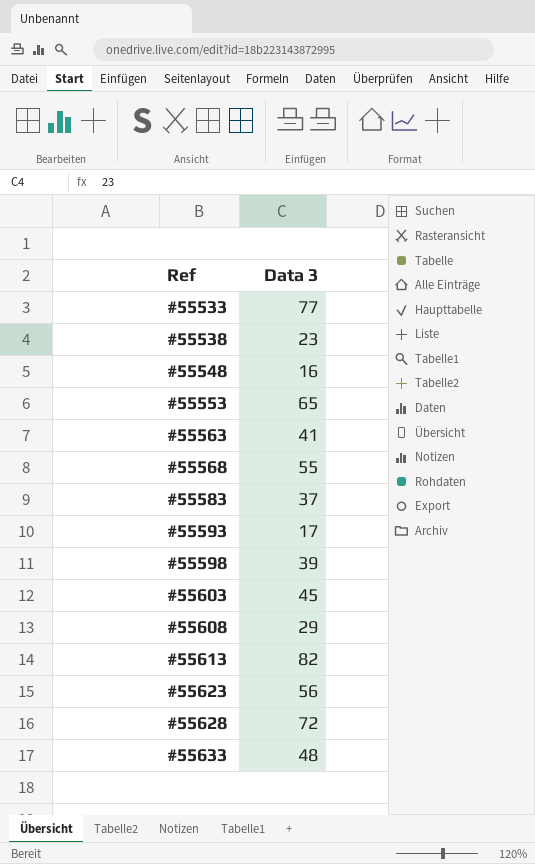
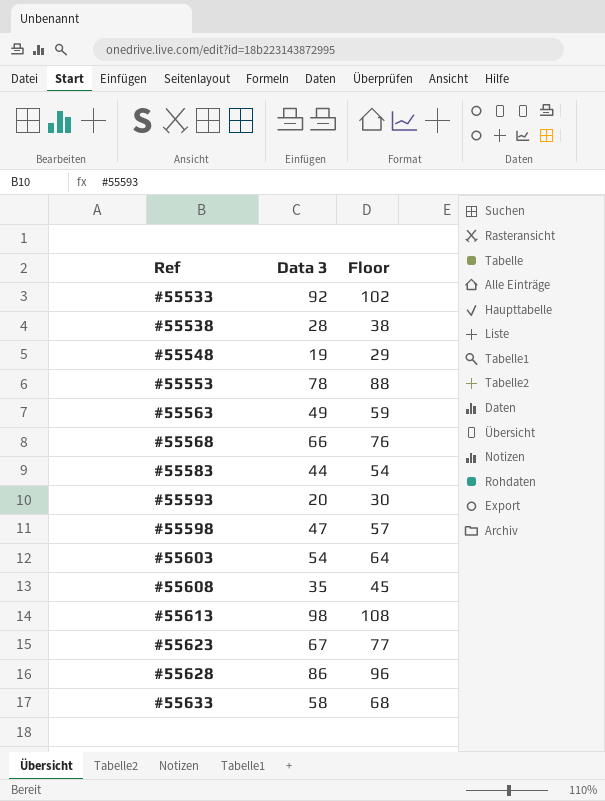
column Floor | formula: none -> [Data 3] + 10
#55533 | Data 3: 77 -> 92
#55538 | Data 3: 23 -> 28
#55548 | Data 3: 16 -> 19
#55553 | Data 3: 65 -> 78
#55563 | Data 3: 41 -> 49
#55568 | Data 3: 55 -> 66
#55583 | Data 3: 37 -> 44
#55593 | Data 3: 17 -> 20
#55598 | Data 3: 39 -> 47
#55603 | Data 3: 45 -> 54
#55608 | Data 3: 29 -> 35
#55613 | Data 3: 82 -> 98
#55623 | Data 3: 56 -> 67
#55628 | Data 3: 72 -> 86
#55633 | Data 3: 48 -> 58

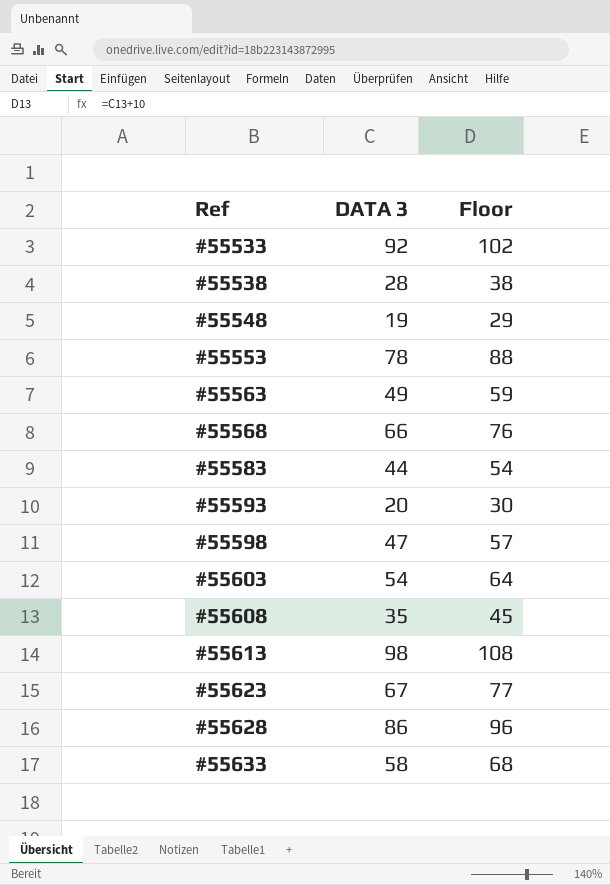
column name: Data 3 -> DATA 3

